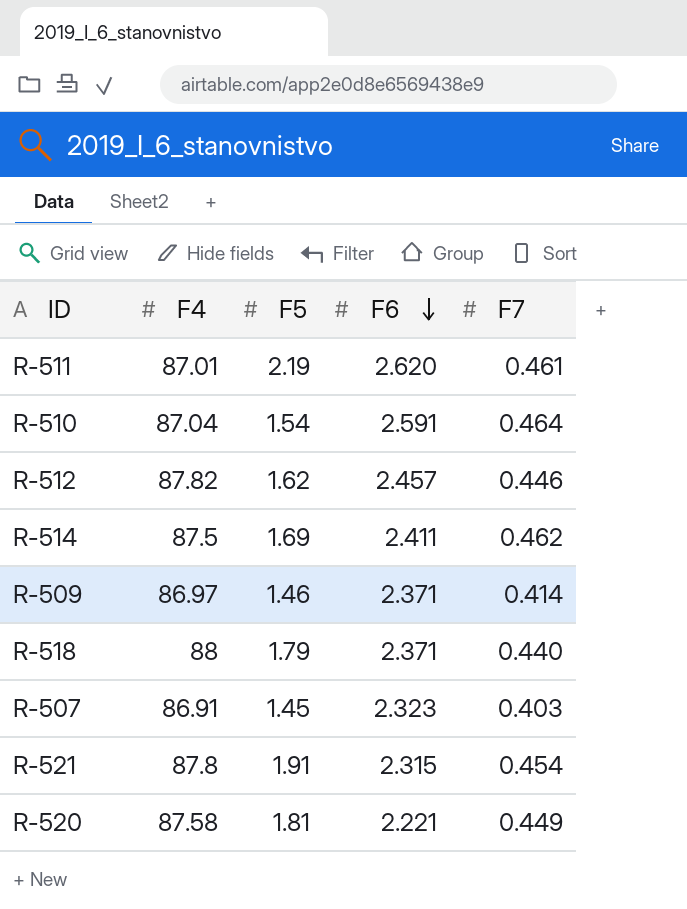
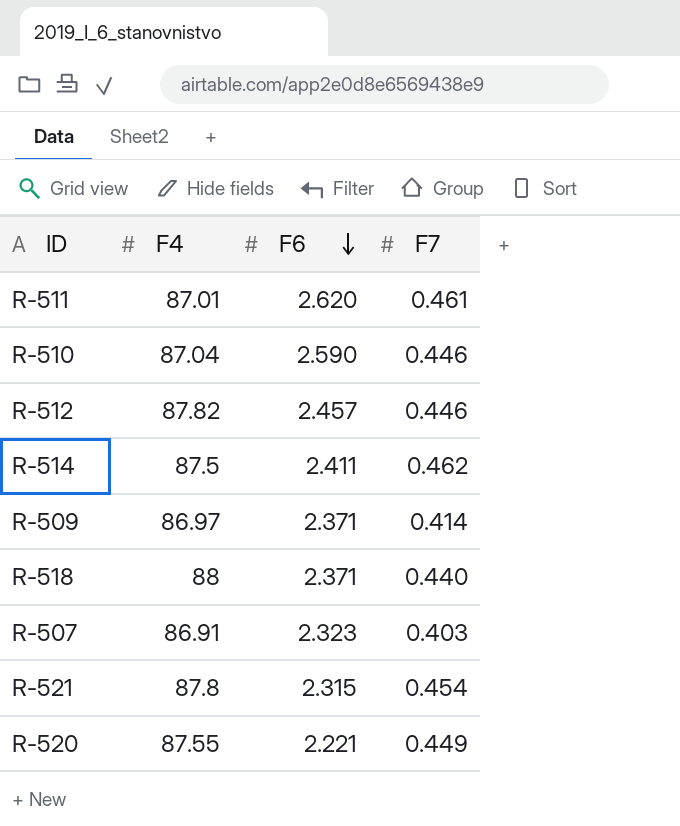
column F5 | position: 3 -> none
R-510 | F6: 2.591 -> 2.590
R-510 | F7: 0.464 -> 0.446
R-520 | F4: 87.58 -> 87.55

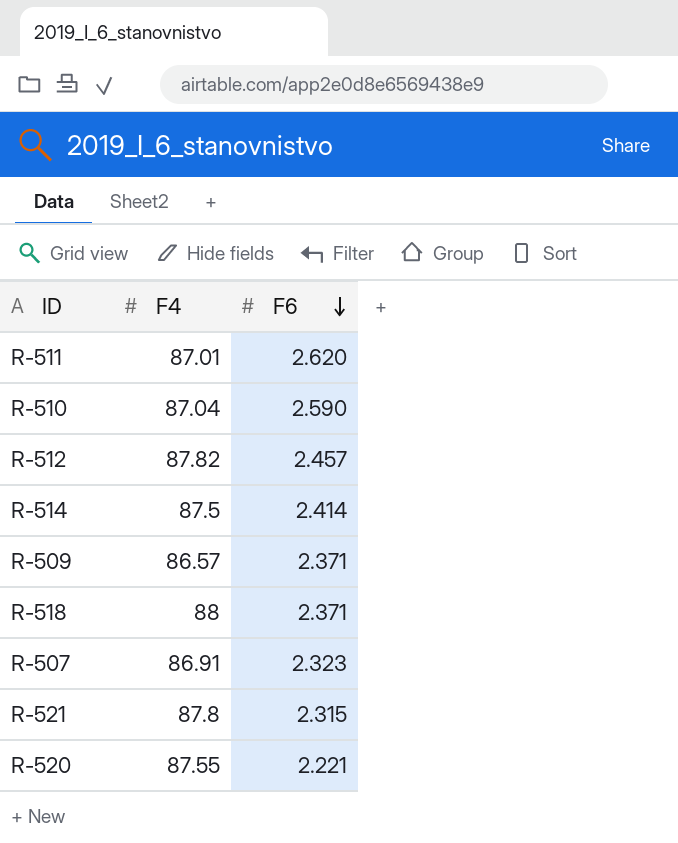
column F7 | position: 4 -> none
R-514 | F6: 2.411 -> 2.414
R-509 | F4: 86.97 -> 86.57

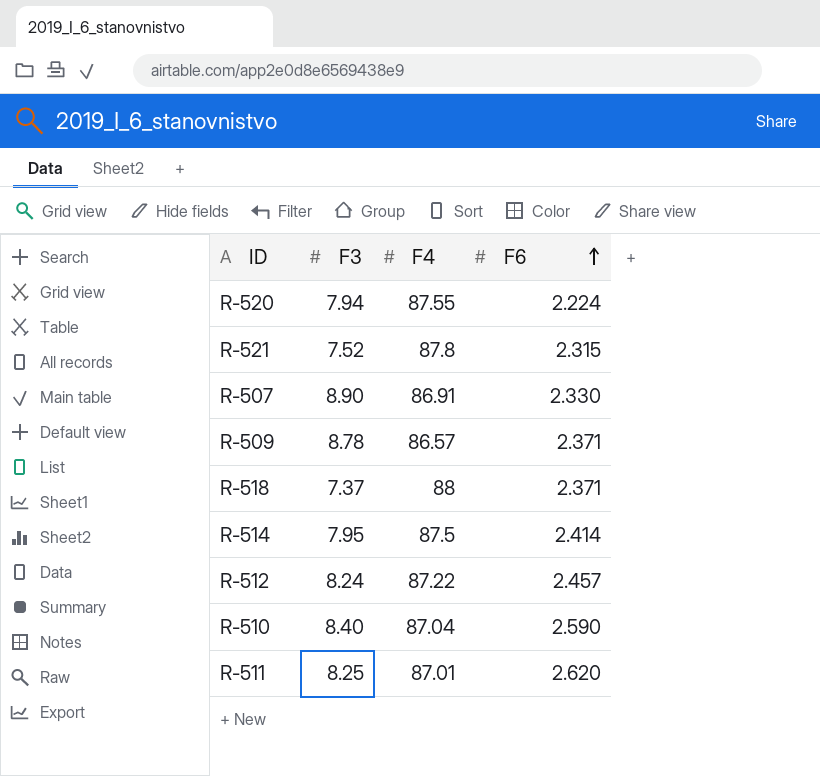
row order: F6 descending -> F6 ascending
column F3 | position: none -> 2
R-520 | F6: 2.221 -> 2.224
R-507 | F6: 2.323 -> 2.330
R-512 | F4: 87.82 -> 87.22

